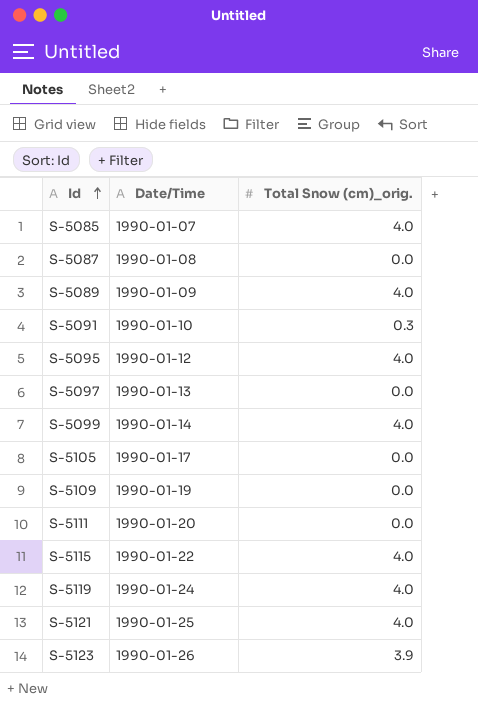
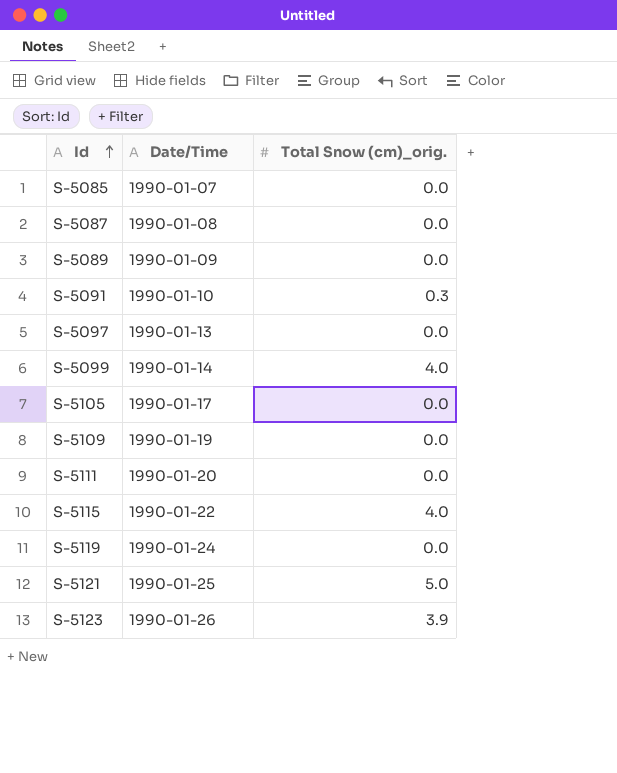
row S-5095: 1990-01-12 | 4.0 -> none
S-5085 | Total Snow (cm)_orig.: 4.0 -> 0.0
S-5089 | Total Snow (cm)_orig.: 4.0 -> 0.0
S-5119 | Total Snow (cm)_orig.: 4.0 -> 0.0
S-5121 | Total Snow (cm)_orig.: 4.0 -> 5.0

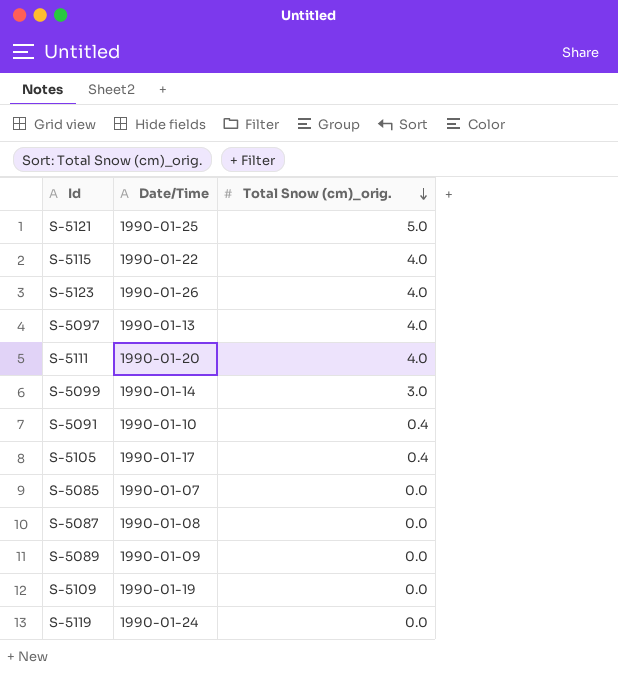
row order: Id ascending -> Total Snow (cm)_orig. descending
S-5123 | Total Snow (cm)_orig.: 3.9 -> 4.0
S-5097 | Total Snow (cm)_orig.: 0.0 -> 4.0
S-5111 | Total Snow (cm)_orig.: 0.0 -> 4.0
S-5099 | Total Snow (cm)_orig.: 4.0 -> 3.0
S-5091 | Total Snow (cm)_orig.: 0.3 -> 0.4
S-5105 | Total Snow (cm)_orig.: 0.0 -> 0.4

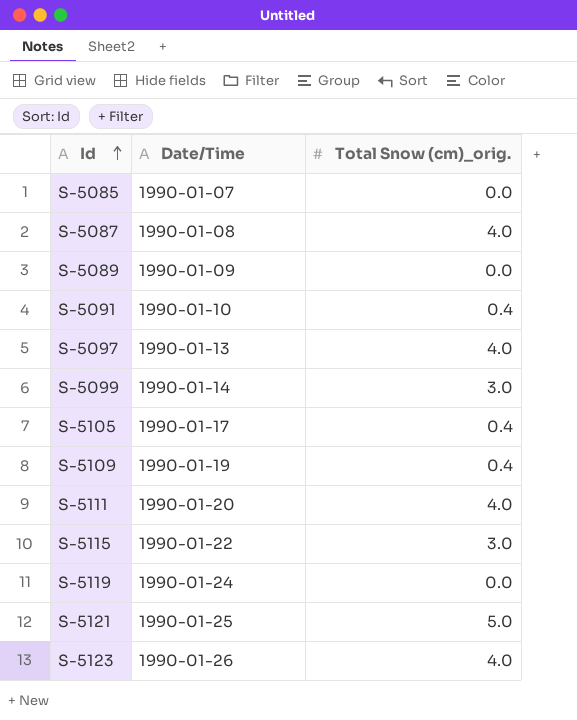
row order: Total Snow (cm)_orig. descending -> Id ascending
S-5087 | Total Snow (cm)_orig.: 0.0 -> 4.0
S-5109 | Total Snow (cm)_orig.: 0.0 -> 0.4
S-5115 | Total Snow (cm)_orig.: 4.0 -> 3.0

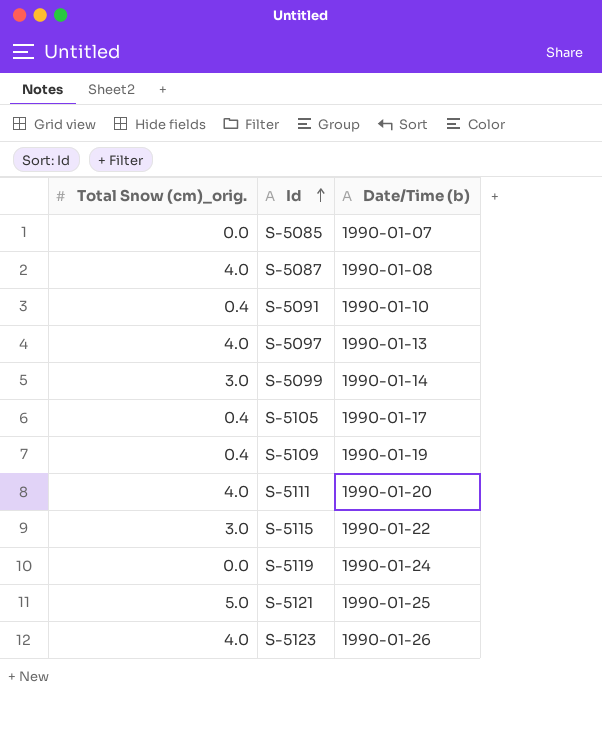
column Total Snow (cm)_orig. | position: 3 -> 1
column name: Date/Time -> Date/Time (b)
row S-5089: 1990-01-09 | 0.0 -> none

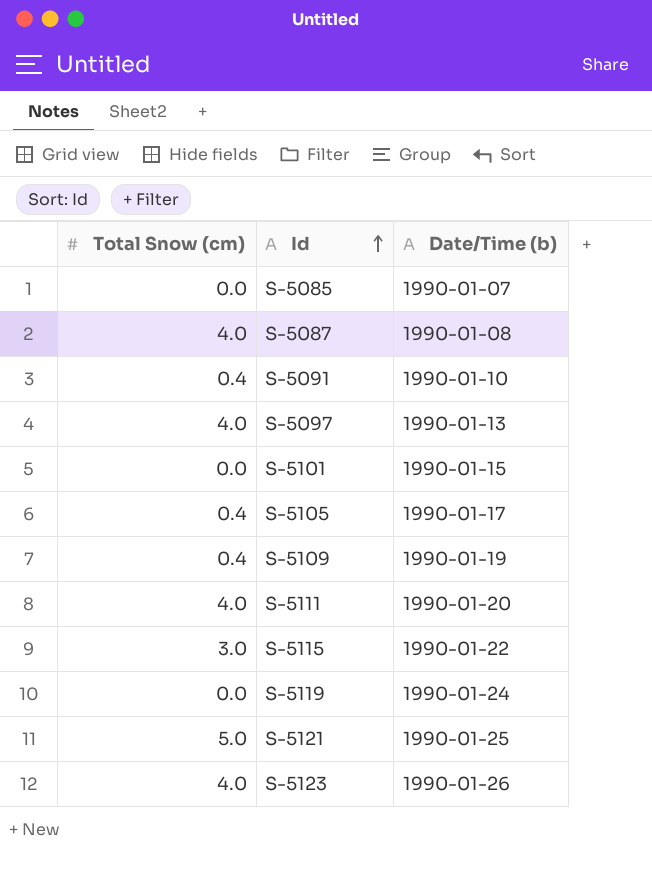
column name: Total Snow (cm)_orig. -> Total Snow (cm)
row S-5099: 3.0 | 1990-01-14 -> none
row S-5101: none -> 0.0 | 1990-01-15

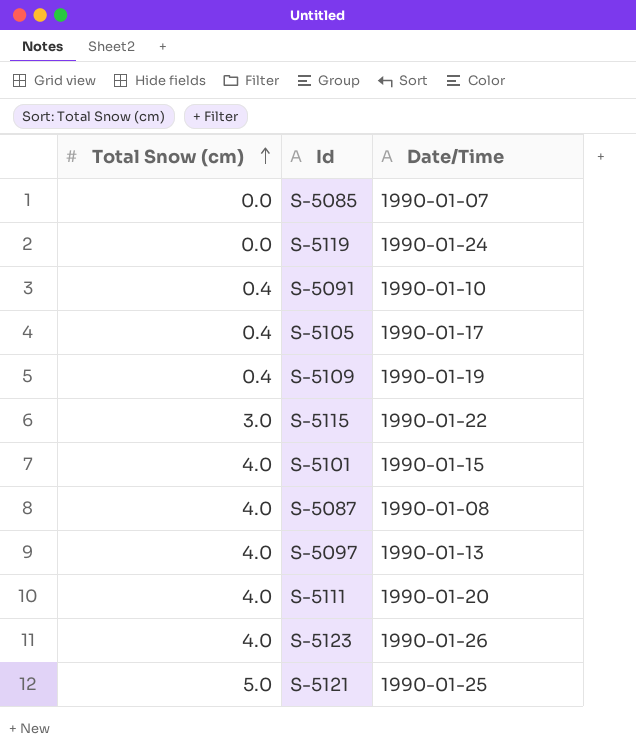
row order: Id ascending -> Total Snow (cm) ascending
column name: Date/Time (b) -> Date/Time
S-5101 | Total Snow (cm): 0.0 -> 4.0

